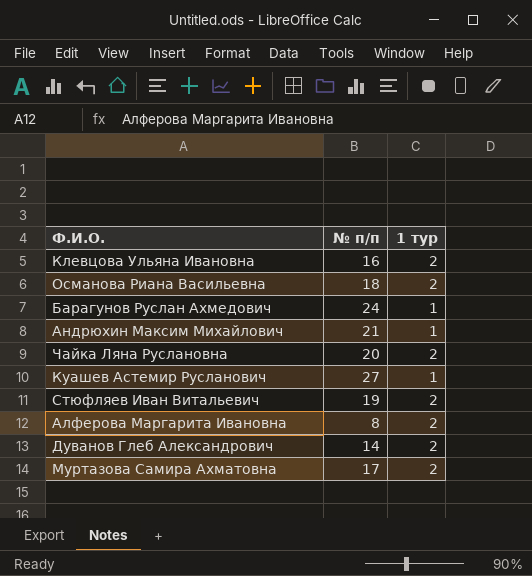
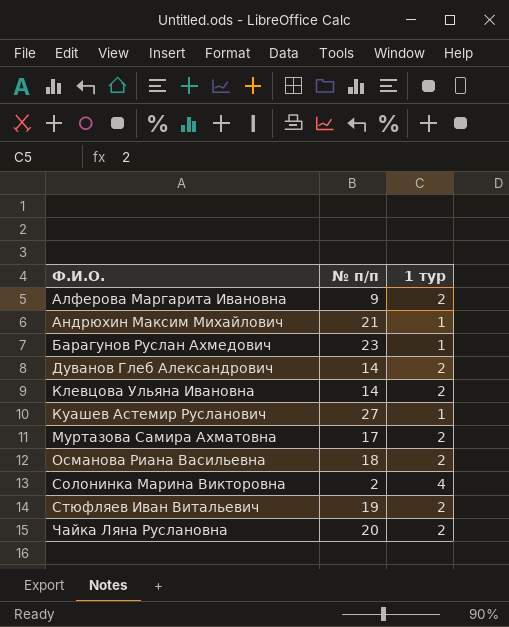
row order: none -> Ф.И.О. ascending
Алферова Маргарита Ивановна | № п/п: 8 -> 9
Барагунов Руслан Ахмедович | № п/п: 24 -> 23
Клевцова Ульяна Ивановна | № п/п: 16 -> 14
row Солонинка Марина Викторовна: none -> 2 | 4

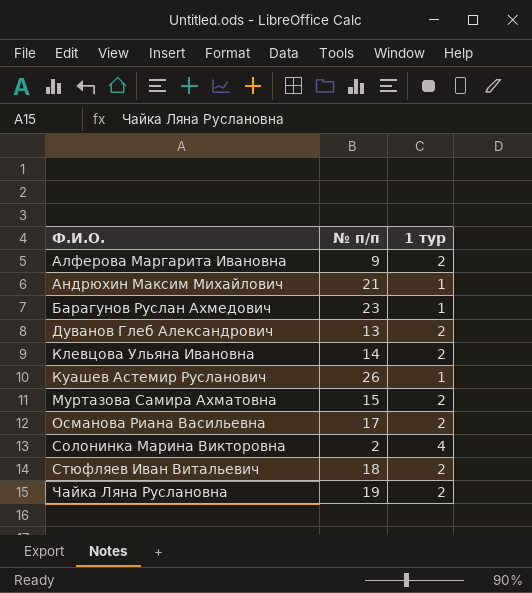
Дуванов Глеб Александрович | № п/п: 14 -> 13
Куашев Астемир Русланович | № п/п: 27 -> 26
Муртазова Самира Ахматовна | № п/п: 17 -> 15
Османова Риана Васильевна | № п/п: 18 -> 17
Стюфляев Иван Витальевич | № п/п: 19 -> 18
Чайка Ляна Руслановна | № п/п: 20 -> 19

